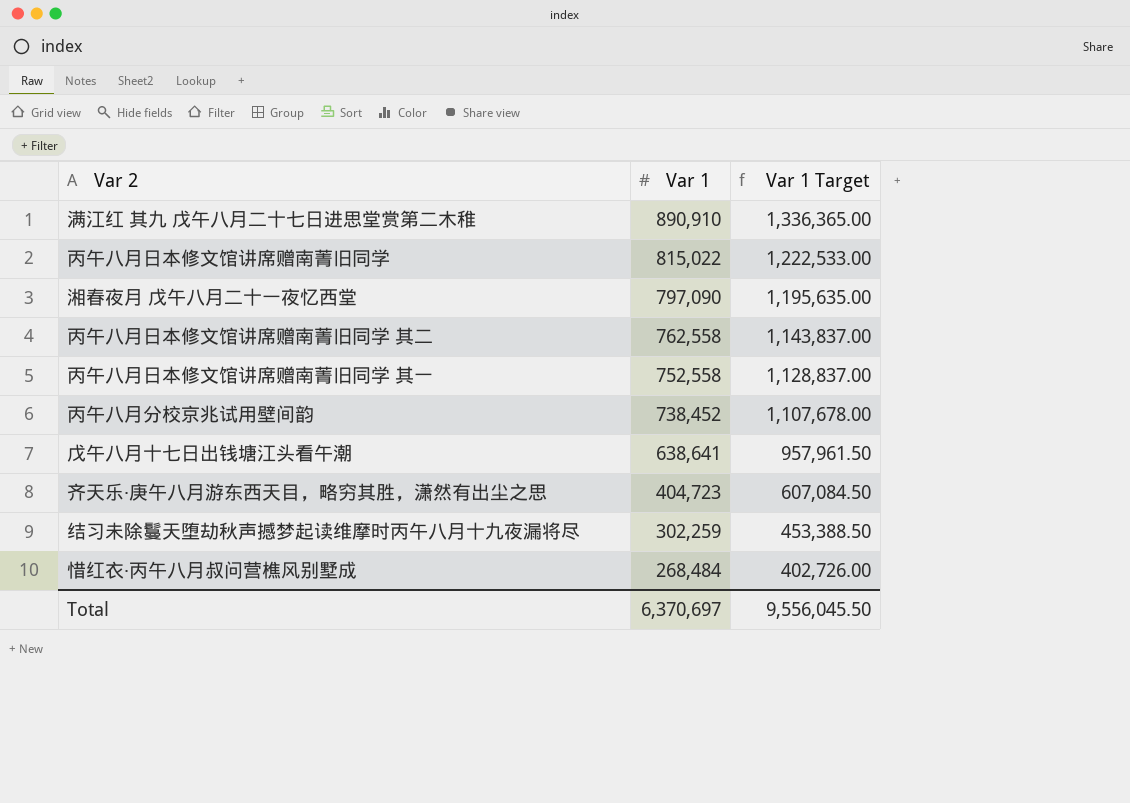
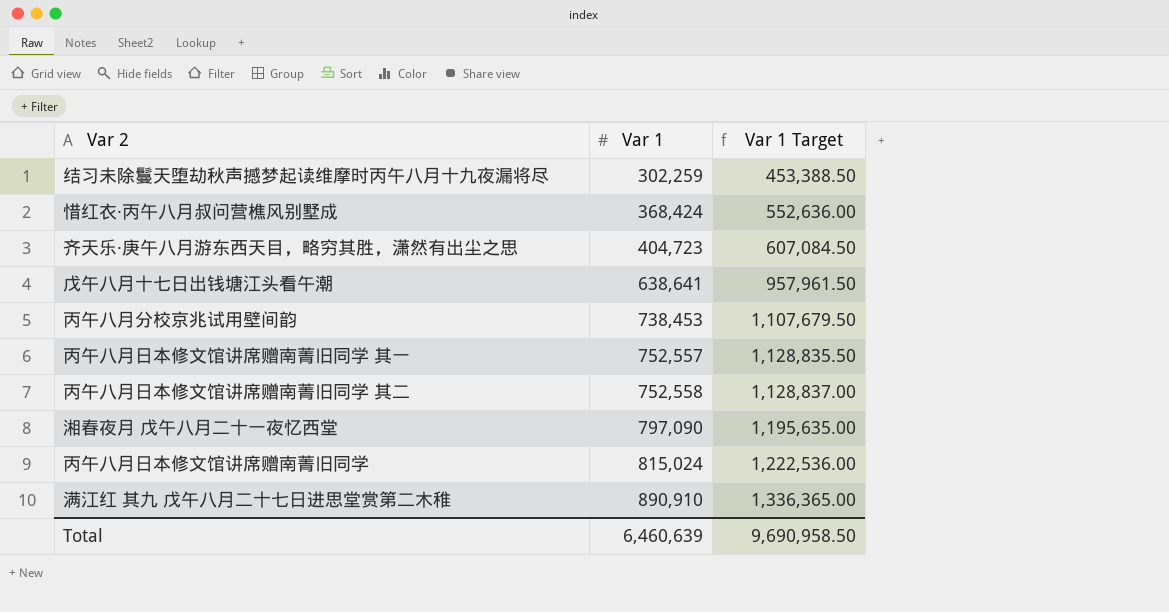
row order: Var 1 descending -> Var 1 ascending
惜红衣·丙午八月叔问营樵风别墅成 | Var 1: 268,484 -> 368,424
惜红衣·丙午八月叔问营樵风别墅成 | Var 1 Target: 402,726.00 -> 552,636.00
丙午八月分校京兆试用壁间韵 | Var 1: 738,452 -> 738,453
丙午八月分校京兆试用壁间韵 | Var 1 Target: 1,107,678.00 -> 1,107,679.50
丙午八月日本修文馆讲席赠南菁旧同学 其一 | Var 1: 752,558 -> 752,557
丙午八月日本修文馆讲席赠南菁旧同学 其一 | Var 1 Target: 1,128,837.00 -> 1,128,835.50
丙午八月日本修文馆讲席赠南菁旧同学 其二 | Var 1: 762,558 -> 752,558
丙午八月日本修文馆讲席赠南菁旧同学 其二 | Var 1 Target: 1,143,837.00 -> 1,128,837.00
丙午八月日本修文馆讲席赠南菁旧同学 | Var 1: 815,022 -> 815,024
丙午八月日本修文馆讲席赠南菁旧同学 | Var 1 Target: 1,222,533.00 -> 1,222,536.00
Total | Var 1: 6,370,697 -> 6,460,639
Total | Var 1 Target: 9,556,045.50 -> 9,690,958.50

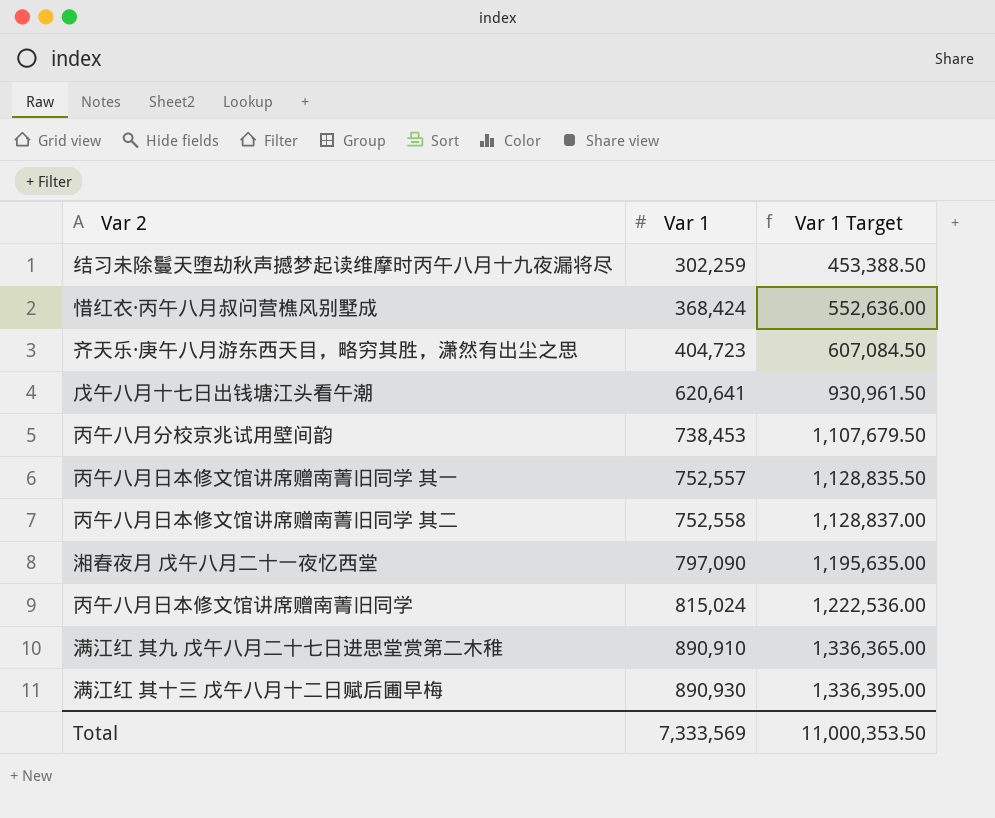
戊午八月十七日出钱塘江头看午潮 | Var 1: 638,641 -> 620,641
戊午八月十七日出钱塘江头看午潮 | Var 1 Target: 957,961.50 -> 930,961.50
row 满江红 其十三 戊午八月十二日赋后圃早梅: none -> 890,930 | 1,336,395.00
Total | Var 1: 6,460,639 -> 7,333,569
Total | Var 1 Target: 9,690,958.50 -> 11,000,353.50

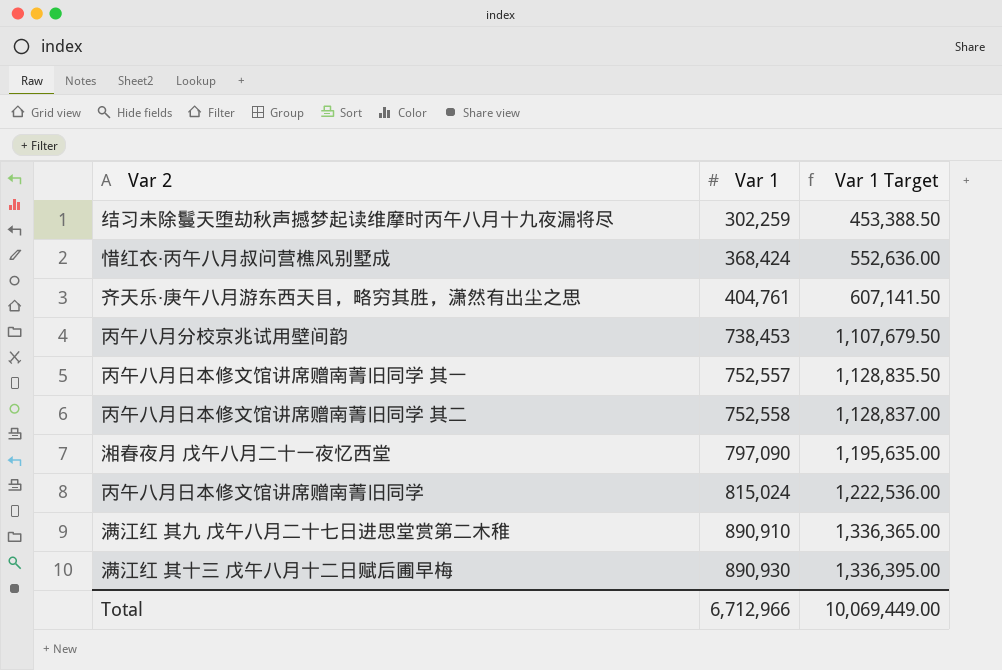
row 戊午八月十七日出钱塘江头看午潮: 620,641 | 930,961.50 -> none
齐天乐·庚午八月游东西天目，略穷其胜，潇然有出尘之思 | Var 1: 404,723 -> 404,761
齐天乐·庚午八月游东西天目，略穷其胜，潇然有出尘之思 | Var 1 Target: 607,084.50 -> 607,141.50
Total | Var 1: 7,333,569 -> 6,712,966
Total | Var 1 Target: 11,000,353.50 -> 10,069,449.00

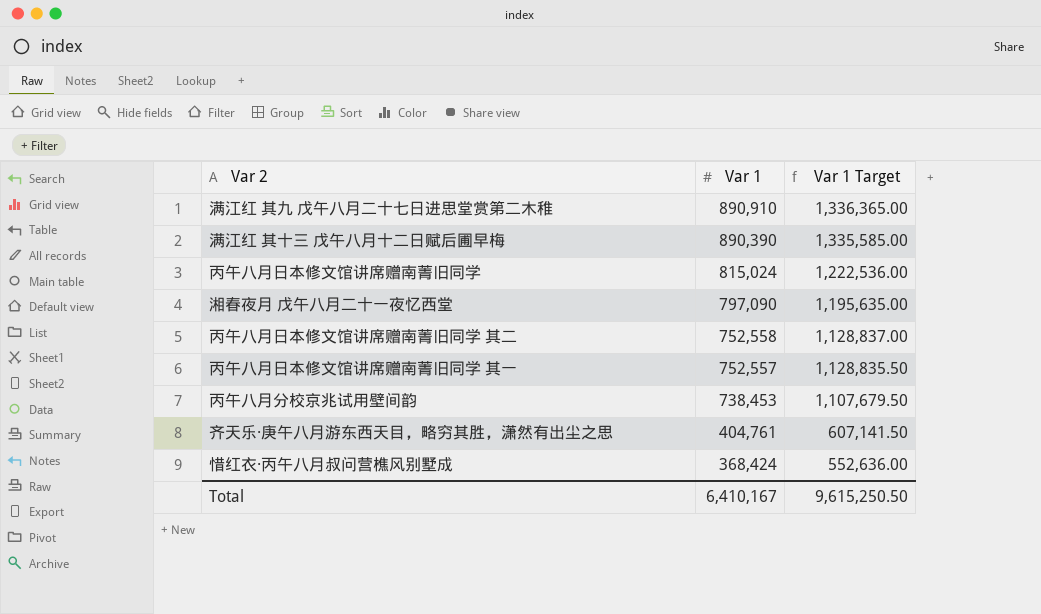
row order: Var 1 ascending -> Var 1 descending
row 结习未除鬘天堕劫秋声撼梦起读维摩时丙午八月十九夜漏将尽: 302,259 | 453,388.50 -> none
满江红 其十三 戊午八月十二日赋后圃早梅 | Var 1: 890,930 -> 890,390
满江红 其十三 戊午八月十二日赋后圃早梅 | Var 1 Target: 1,336,395.00 -> 1,335,585.00
Total | Var 1: 6,712,966 -> 6,410,167
Total | Var 1 Target: 10,069,449.00 -> 9,615,250.50

